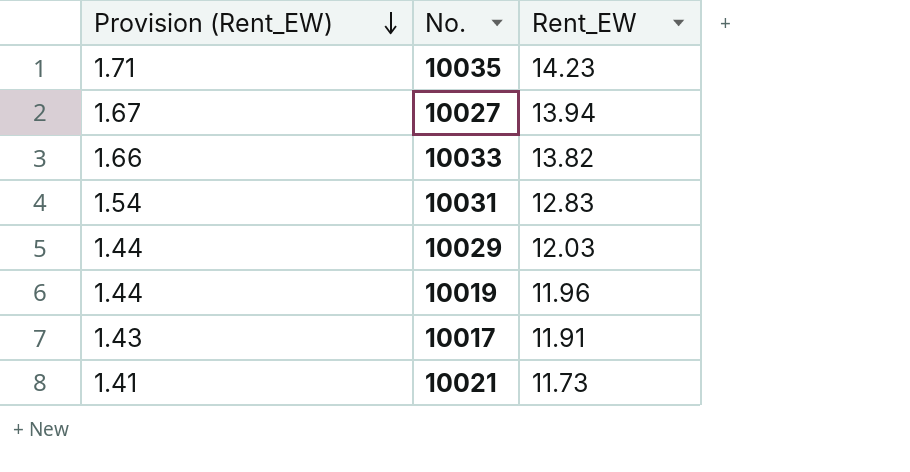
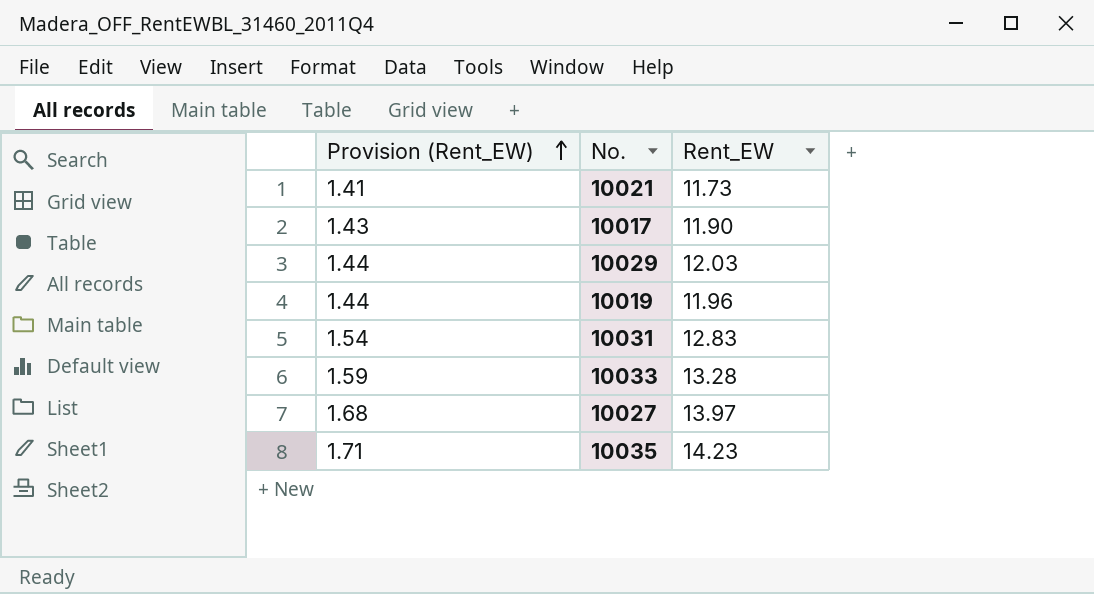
row order: Provision (Rent_EW) descending -> Provision (Rent_EW) ascending
10017 | Rent_EW: 11.91 -> 11.90
10033 | Provision (Rent_EW): 1.66 -> 1.59
10033 | Rent_EW: 13.82 -> 13.28
10027 | Provision (Rent_EW): 1.67 -> 1.68
10027 | Rent_EW: 13.94 -> 13.97

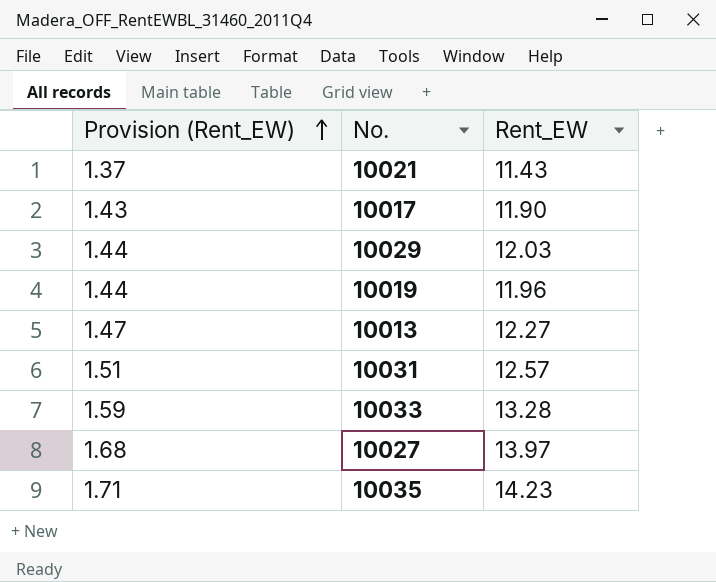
10021 | Provision (Rent_EW): 1.41 -> 1.37
10021 | Rent_EW: 11.73 -> 11.43
row 10013: none -> 1.47 | 12.27
10031 | Provision (Rent_EW): 1.54 -> 1.51
10031 | Rent_EW: 12.83 -> 12.57

